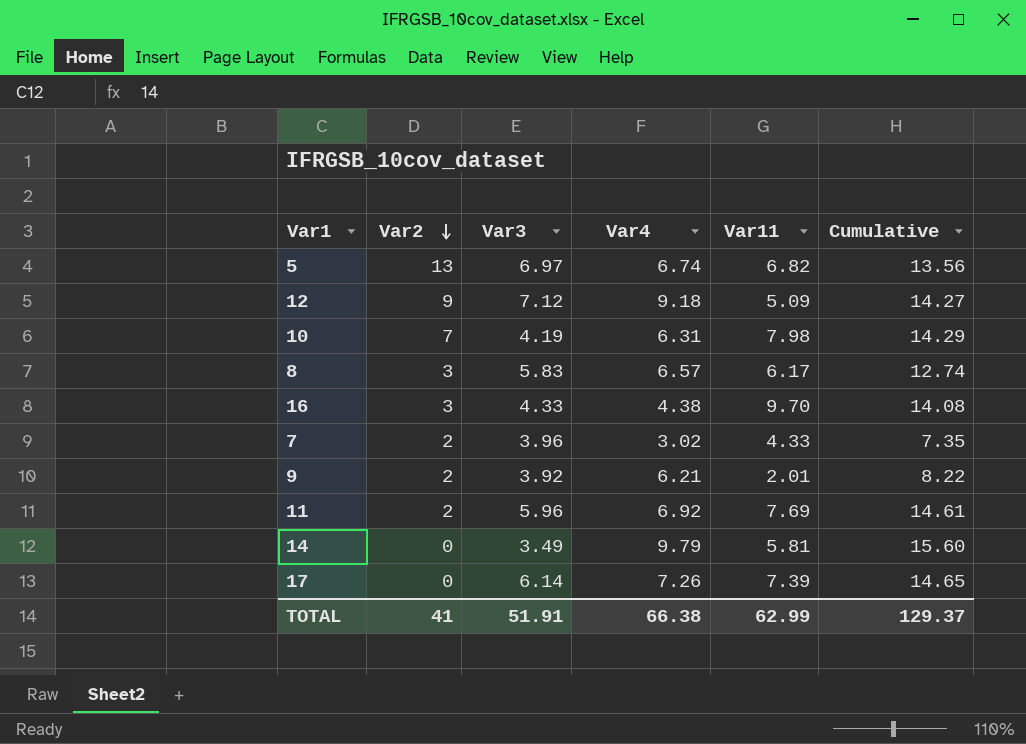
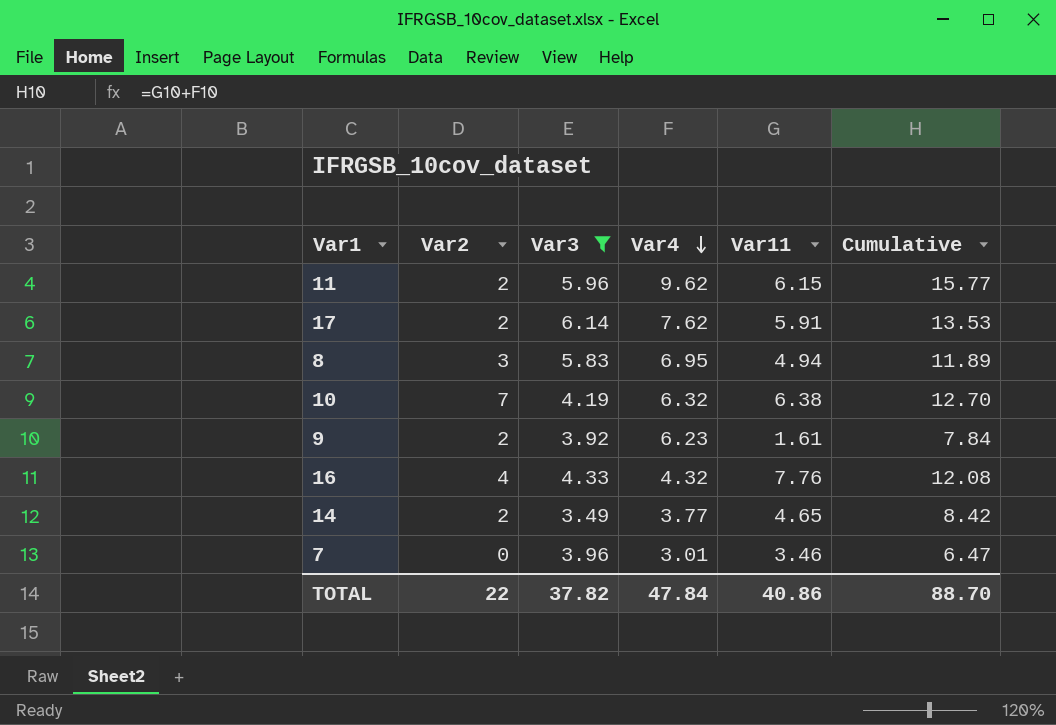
filter: none -> Var3 <= 6.14
row order: Var2 descending -> Var4 descending
11 | Var4: 6.92 -> 9.62
11 | Var11: 7.69 -> 6.15
11 | Cumulative: 14.61 -> 15.77
17 | Var2: 0 -> 2
17 | Var4: 7.26 -> 7.62
17 | Var11: 7.39 -> 5.91
17 | Cumulative: 14.65 -> 13.53
8 | Var4: 6.57 -> 6.95
8 | Var11: 6.17 -> 4.94
8 | Cumulative: 12.74 -> 11.89
10 | Var4: 6.31 -> 6.32
10 | Var11: 7.98 -> 6.38
10 | Cumulative: 14.29 -> 12.70
9 | Var4: 6.21 -> 6.23
9 | Var11: 2.01 -> 1.61
9 | Cumulative: 8.22 -> 7.84
16 | Var2: 3 -> 4
16 | Var4: 4.38 -> 4.32
16 | Var11: 9.70 -> 7.76
16 | Cumulative: 14.08 -> 12.08
14 | Var2: 0 -> 2
14 | Var4: 9.79 -> 3.77
14 | Var11: 5.81 -> 4.65
14 | Cumulative: 15.60 -> 8.42
7 | Var2: 2 -> 0
7 | Var4: 3.02 -> 3.01
7 | Var11: 4.33 -> 3.46
7 | Cumulative: 7.35 -> 6.47
TOTAL | Var2: 41 -> 22
TOTAL | Var3: 51.91 -> 37.82
TOTAL | Var4: 66.38 -> 47.84
TOTAL | Var11: 62.99 -> 40.86
TOTAL | Cumulative: 129.37 -> 88.70

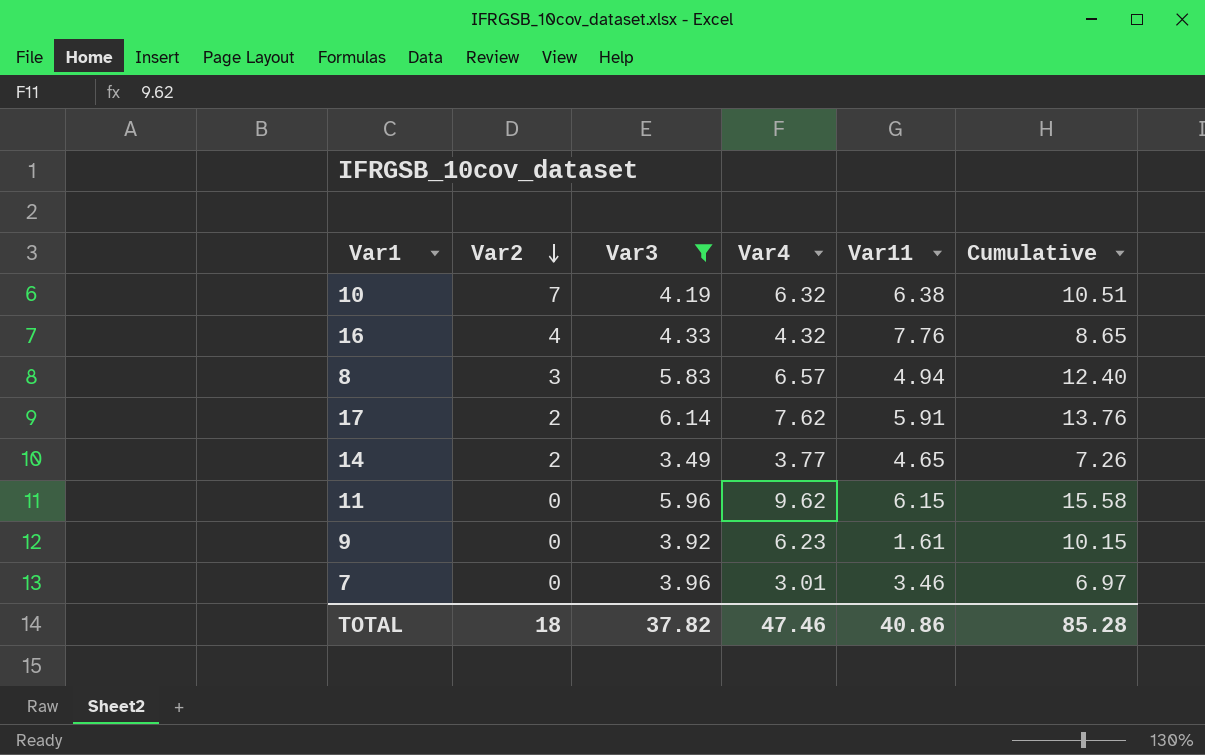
row order: Var4 descending -> Var2 descending
column Cumulative | formula: [Var4] + [Var11] -> [Var3] + [Var4]
8 | Var4: 6.95 -> 6.57
11 | Var2: 2 -> 0
9 | Var2: 2 -> 0
TOTAL | Var2: 22 -> 18
TOTAL | Var4: 47.84 -> 47.46
TOTAL | Cumulative: 88.70 -> 85.28

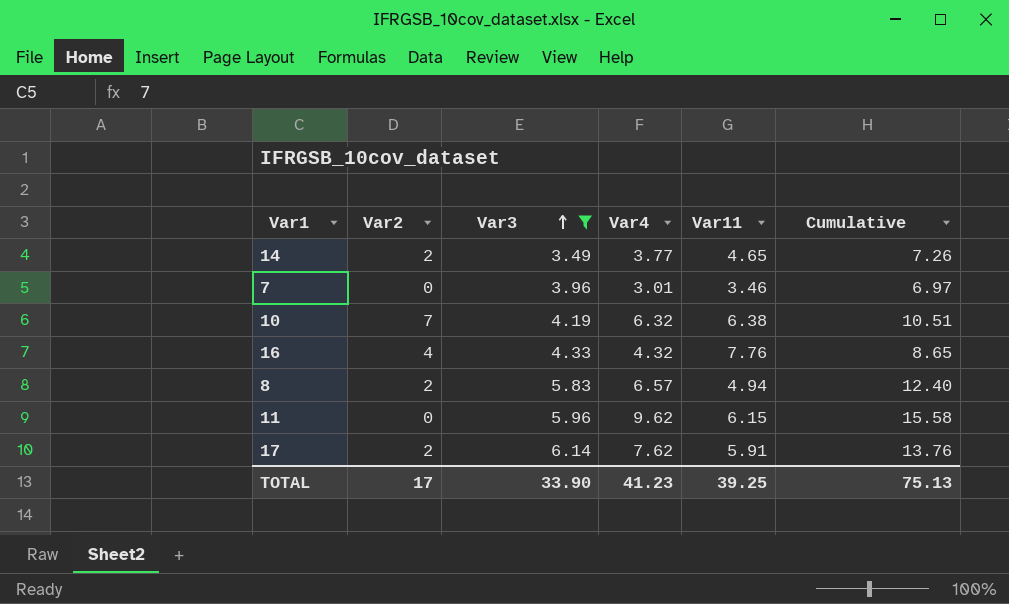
row order: Var2 descending -> Var3 ascending
row 9: 0 | 3.92 | 6.23 | 1.61 | 10.15 -> none
8 | Var2: 3 -> 2
TOTAL | Var2: 18 -> 17
TOTAL | Var3: 37.82 -> 33.90
TOTAL | Var4: 47.46 -> 41.23
TOTAL | Var11: 40.86 -> 39.25
TOTAL | Cumulative: 85.28 -> 75.13

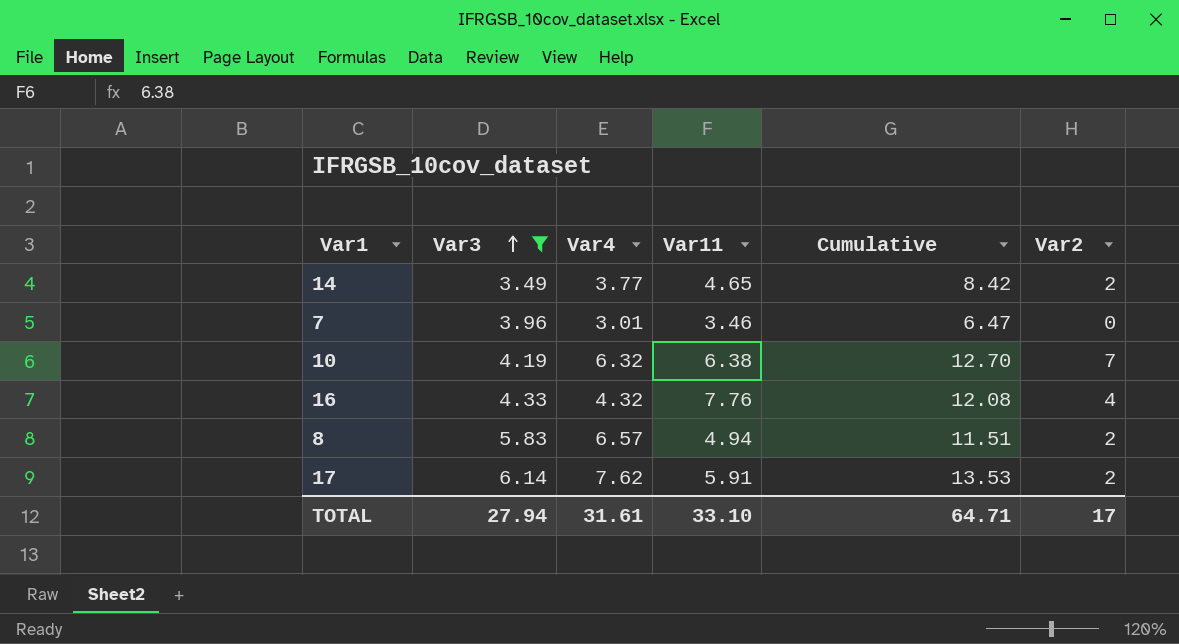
column Cumulative | formula: [Var3] + [Var4] -> [Var4] + [Var11]
column Var2 | position: 2 -> 6
row 11: 0 | 5.96 | 9.62 | 6.15 | 15.58 -> none
TOTAL | Var3: 33.90 -> 27.94
TOTAL | Var4: 41.23 -> 31.61
TOTAL | Var11: 39.25 -> 33.10
TOTAL | Cumulative: 75.13 -> 64.71

